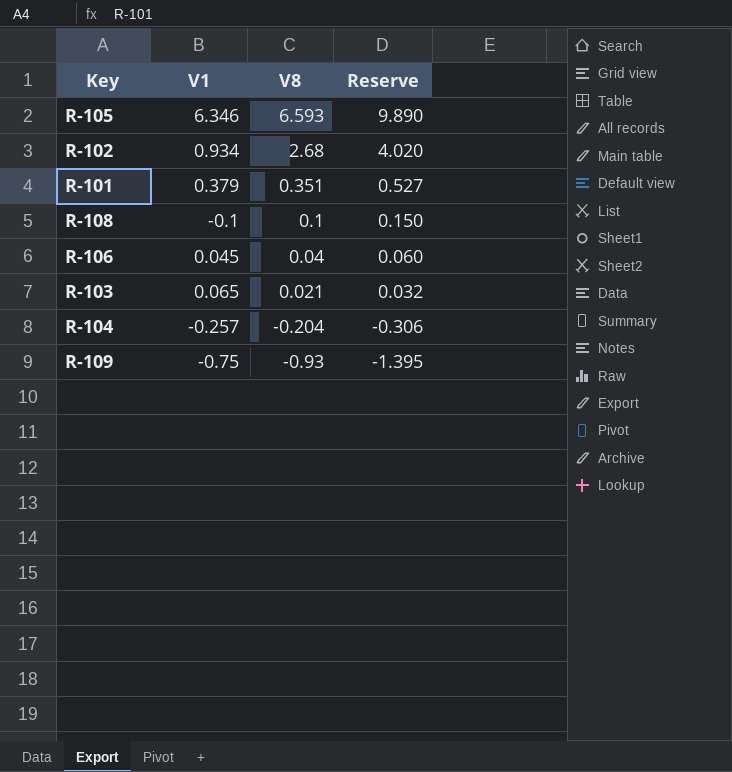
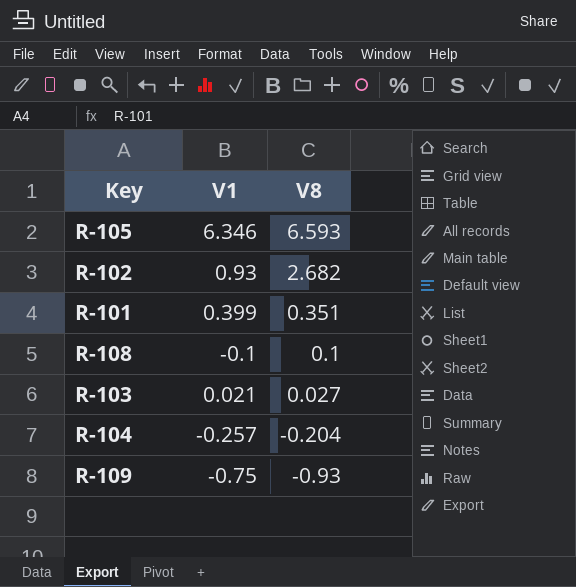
column Reserve | formula: [V8] * 1.5 -> none
row R-106: 0.045 | 0.04 | 0.060 -> none
R-102 | V1: 0.934 -> 0.93
R-102 | V8: 2.68 -> 2.682
R-101 | V1: 0.379 -> 0.399
R-103 | V1: 0.065 -> 0.021
R-103 | V8: 0.021 -> 0.027

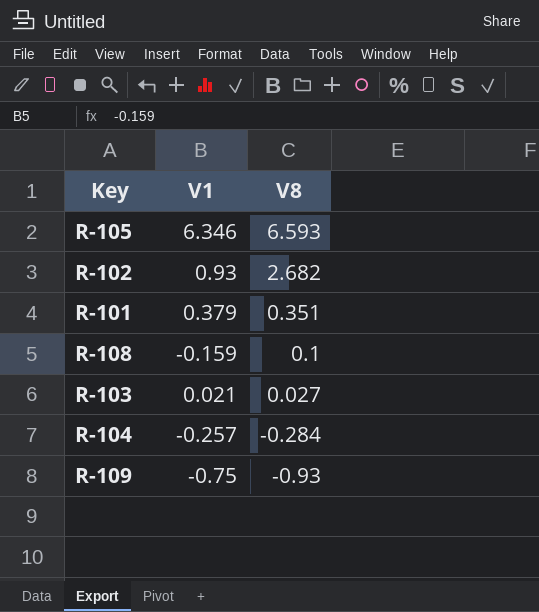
R-101 | V1: 0.399 -> 0.379
R-108 | V1: -0.1 -> -0.159
R-104 | V8: -0.204 -> -0.284

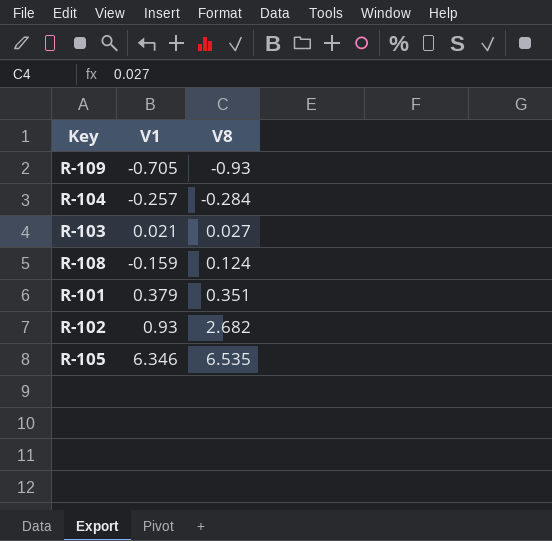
row order: V8 descending -> V8 ascending
R-109 | V1: -0.75 -> -0.705
R-108 | V8: 0.1 -> 0.124
R-105 | V8: 6.593 -> 6.535

